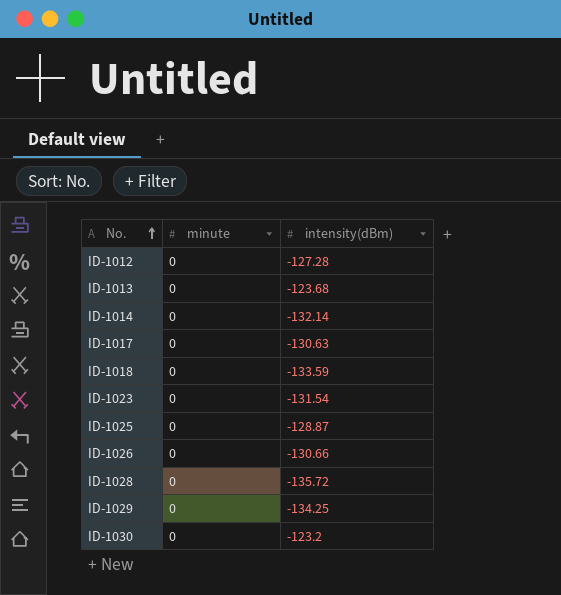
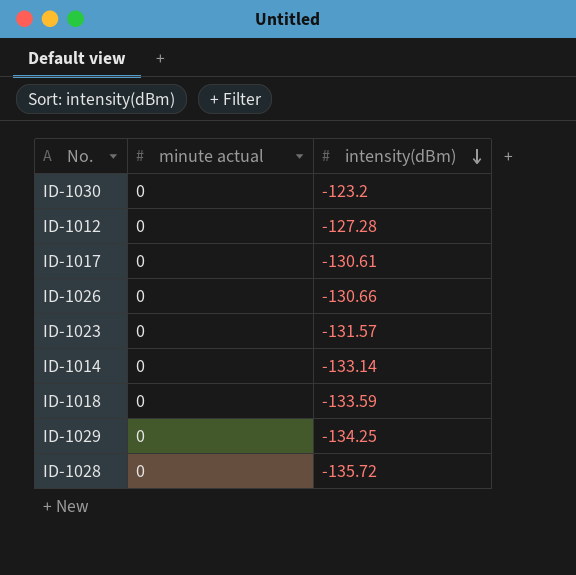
row order: No. ascending -> intensity(dBm) descending
column name: minute -> minute actual
row ID-1013: 0 | -123.68 -> none
row ID-1025: 0 | -128.87 -> none
ID-1017 | intensity(dBm): -130.63 -> -130.61
ID-1023 | intensity(dBm): -131.54 -> -131.57
ID-1014 | intensity(dBm): -132.14 -> -133.14

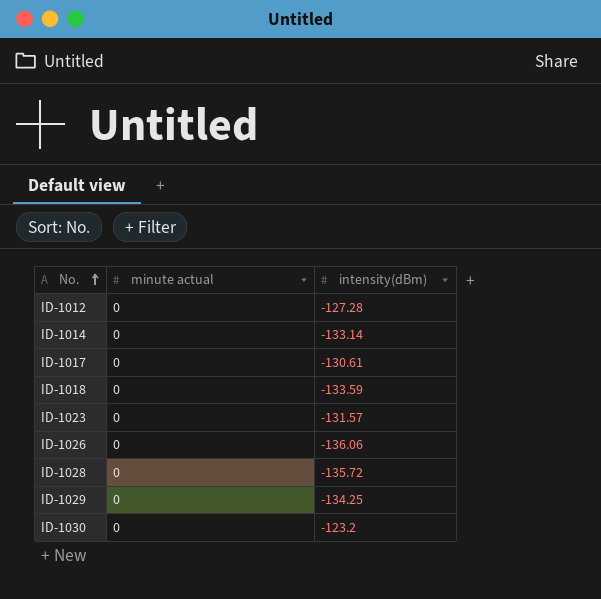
row order: intensity(dBm) descending -> No. ascending
ID-1026 | intensity(dBm): -130.66 -> -136.06

